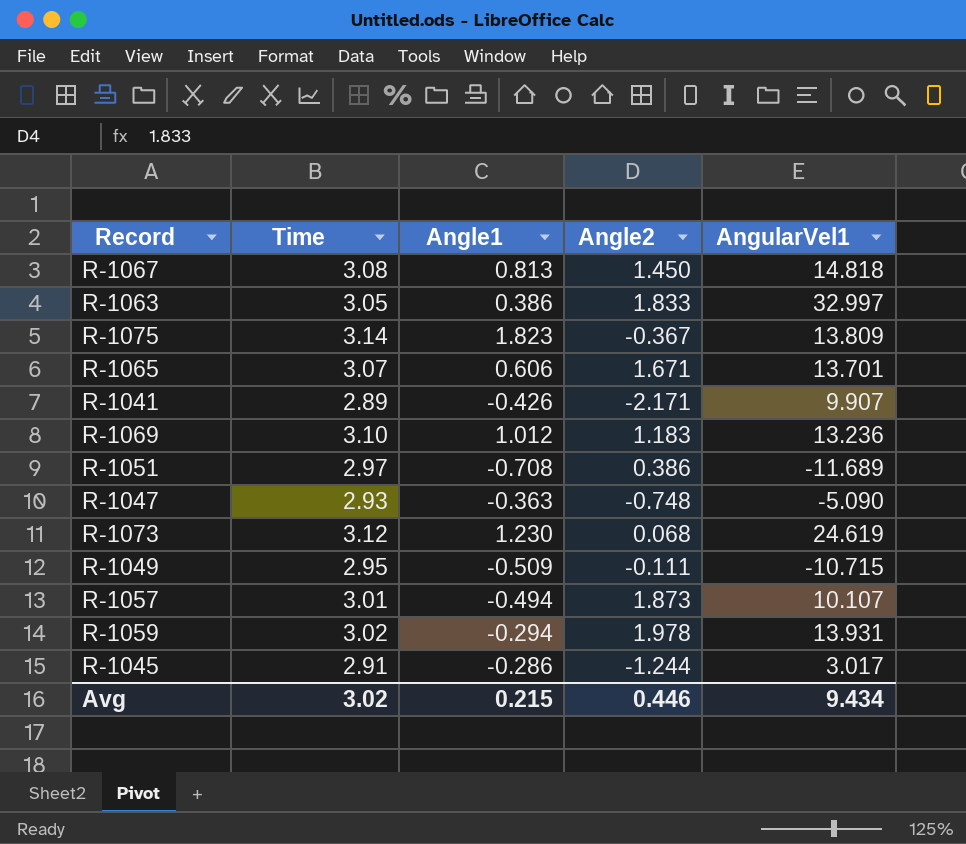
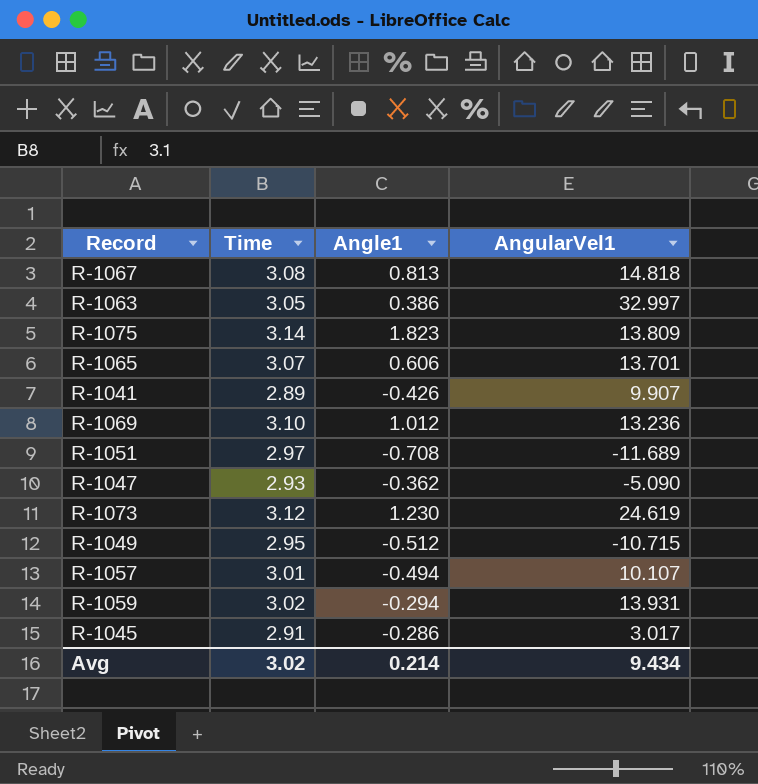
column Angle2 | position: 4 -> none
R-1047 | Angle1: -0.363 -> -0.362
R-1049 | Angle1: -0.509 -> -0.512
Avg | Angle1: 0.215 -> 0.214

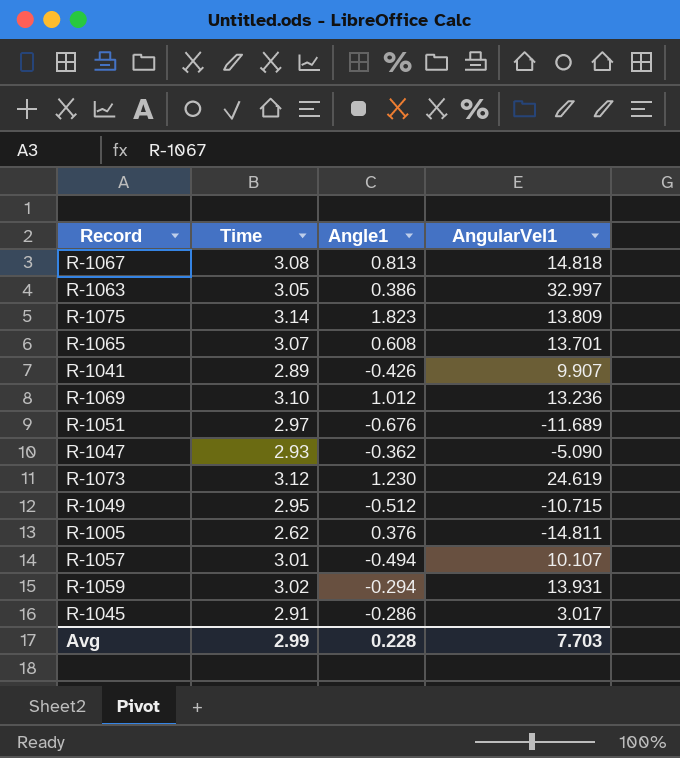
R-1065 | Angle1: 0.606 -> 0.608
R-1051 | Angle1: -0.708 -> -0.676
row R-1005: none -> 2.62 | 0.376 | -14.811
Avg | Time: 3.02 -> 2.99
Avg | Angle1: 0.214 -> 0.228
Avg | AngularVel1: 9.434 -> 7.703

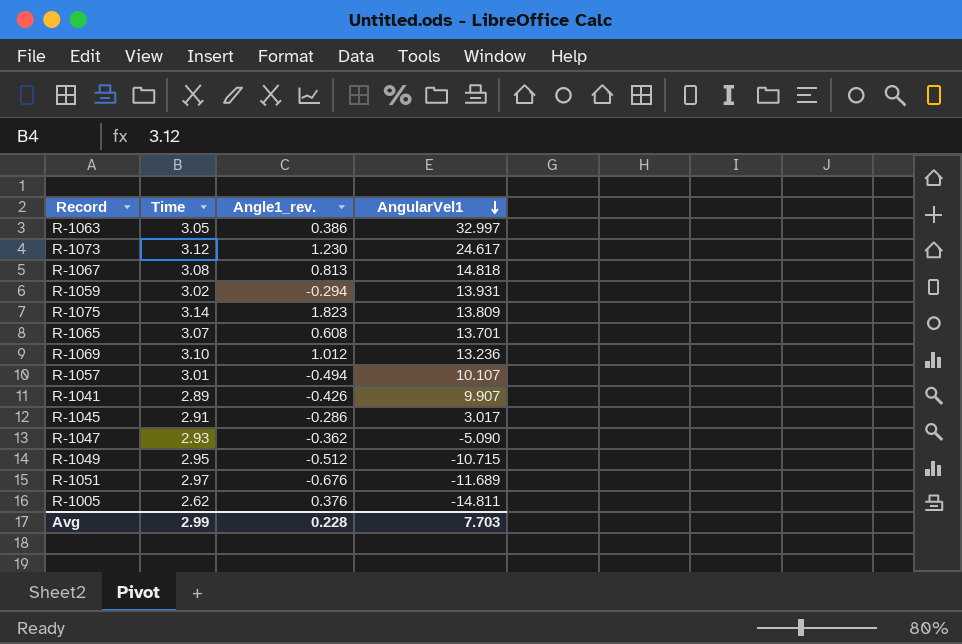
row order: none -> AngularVel1 descending
column name: Angle1 -> Angle1_rev.
R-1073 | AngularVel1: 24.619 -> 24.617

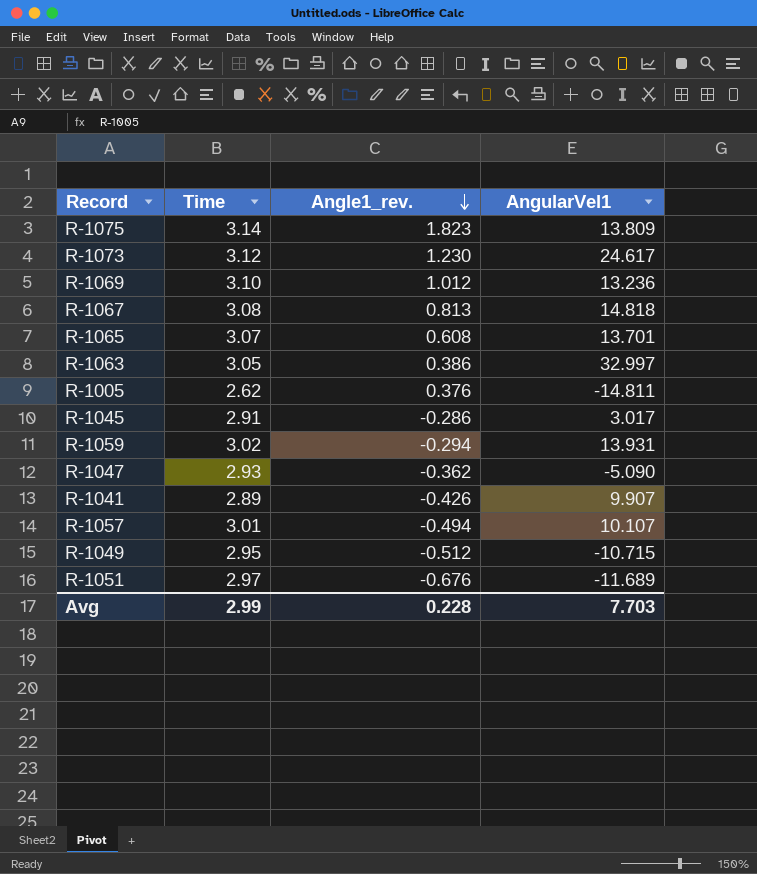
row order: AngularVel1 descending -> Angle1_rev. descending

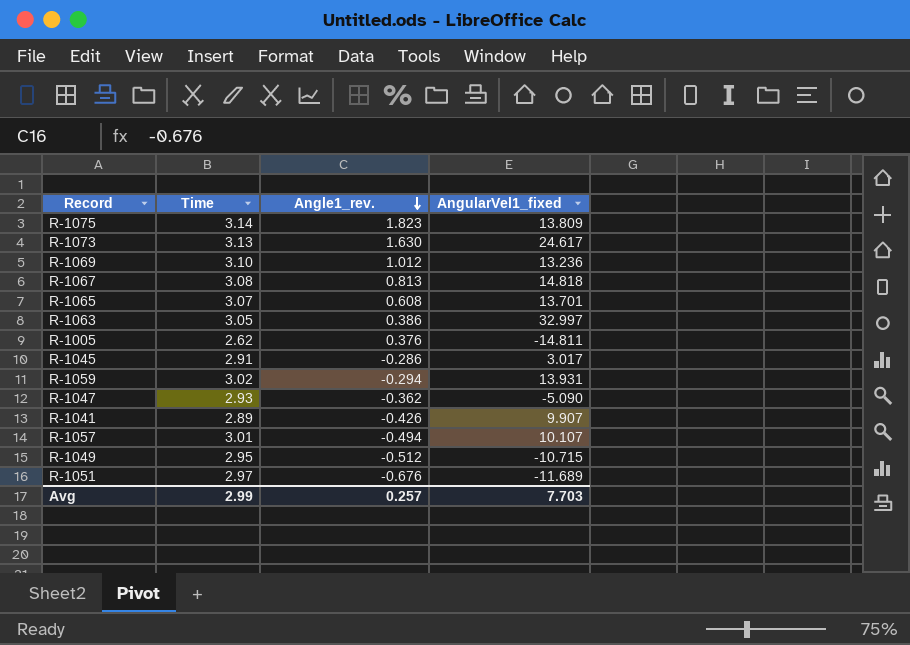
column name: AngularVel1 -> AngularVel1_fixed
R-1073 | Time: 3.12 -> 3.13
R-1073 | Angle1_rev.: 1.230 -> 1.630
Avg | Angle1_rev.: 0.228 -> 0.257

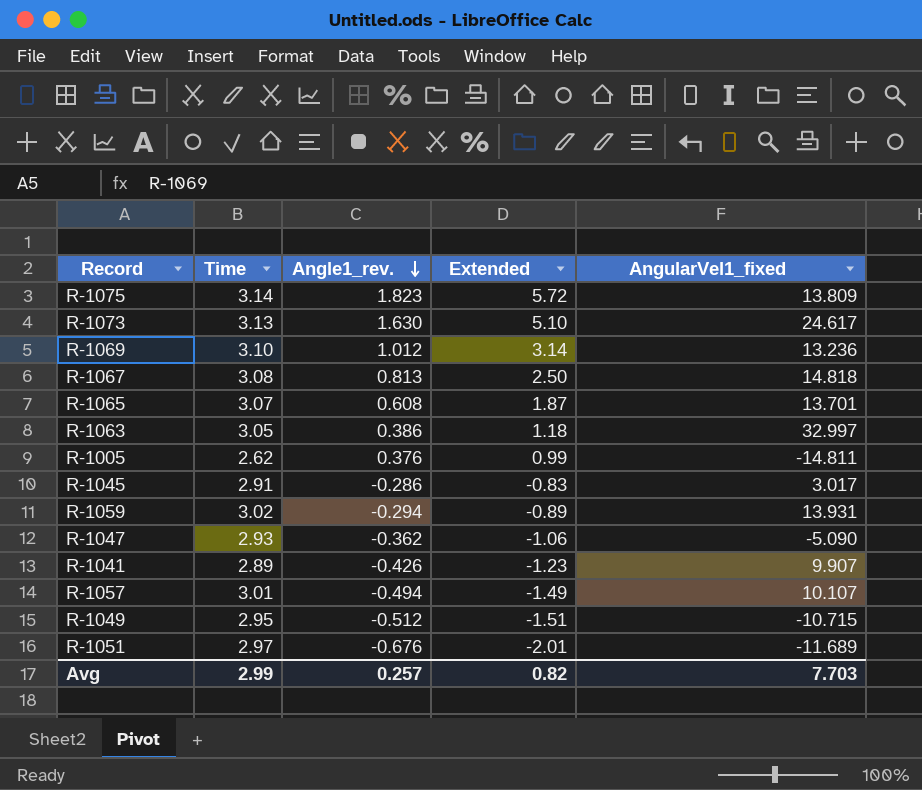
column Extended | formula: none -> [Time] * [Angle1_rev.]

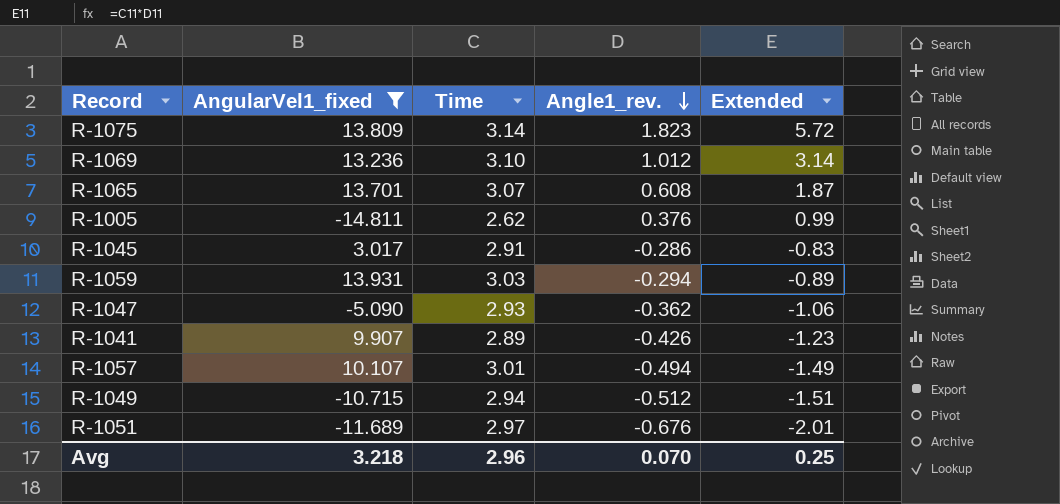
filter: none -> AngularVel1_fixed <= 13.931
column AngularVel1_fixed | position: 5 -> 2
R-1059 | Time: 3.02 -> 3.03
R-1049 | Time: 2.95 -> 2.94
Avg | AngularVel1_fixed: 7.703 -> 3.218
Avg | Time: 2.99 -> 2.96
Avg | Angle1_rev.: 0.257 -> 0.070
Avg | Extended: 0.82 -> 0.25

